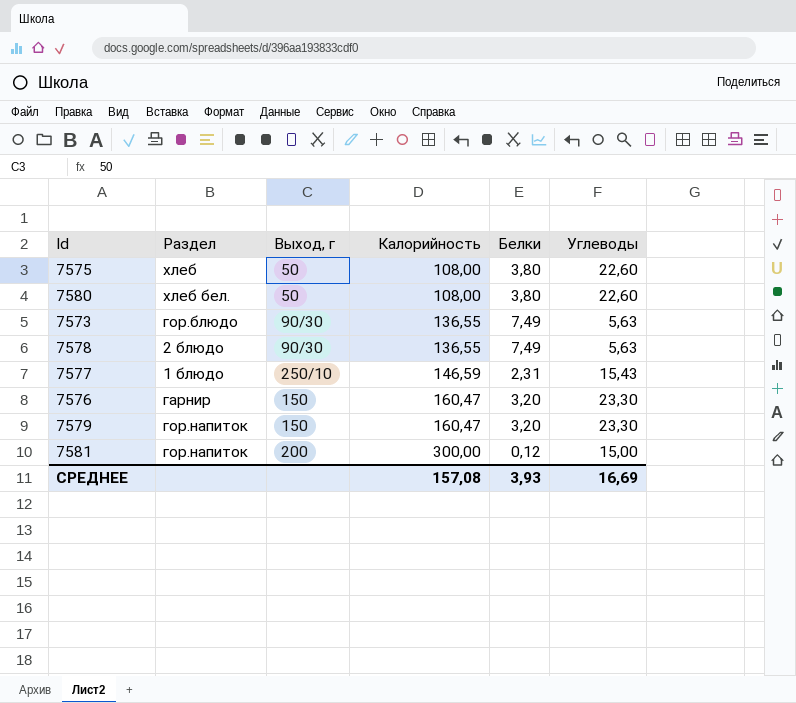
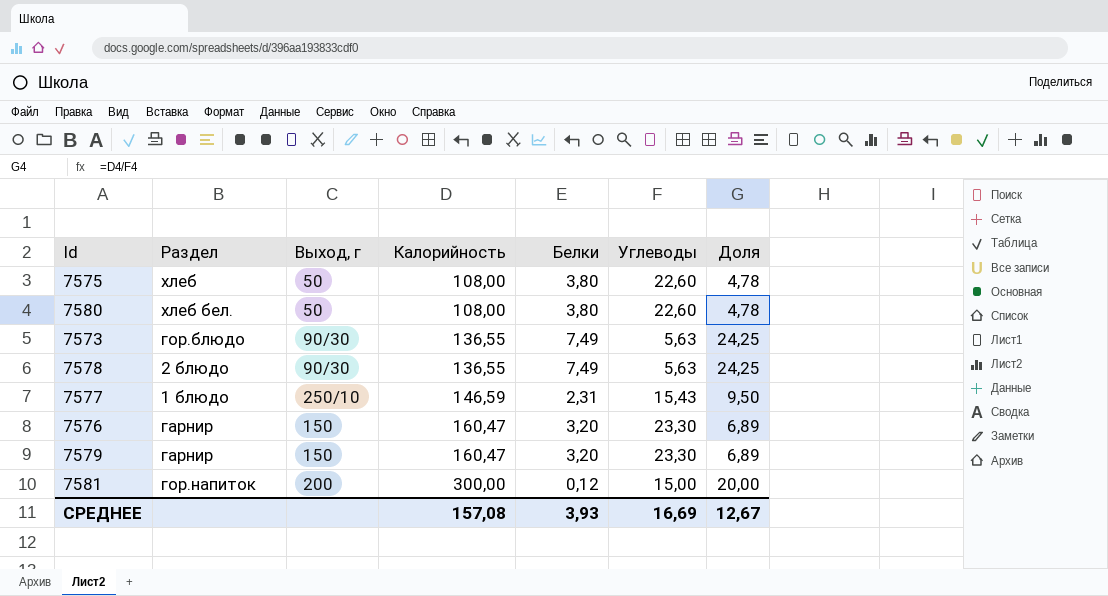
column Доля | formula: none -> [Калорийность] / [Углеводы]
7579 | Раздел: гор.напиток -> гарнир

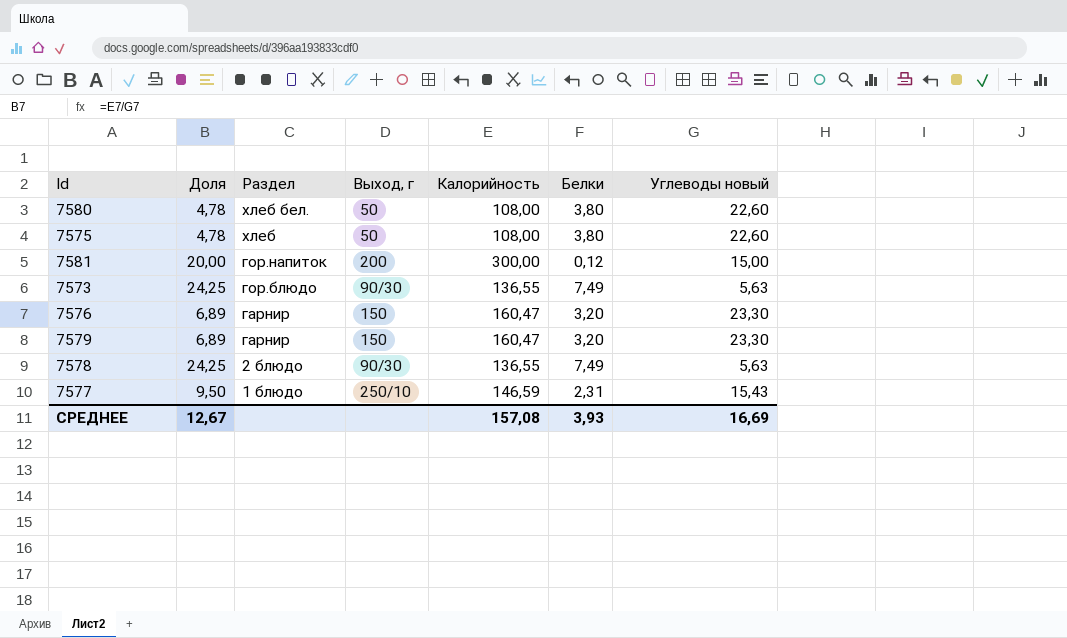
row order: Калорийность ascending -> Раздел descending
column Доля | position: 7 -> 2
column name: Углеводы -> Углеводы новый

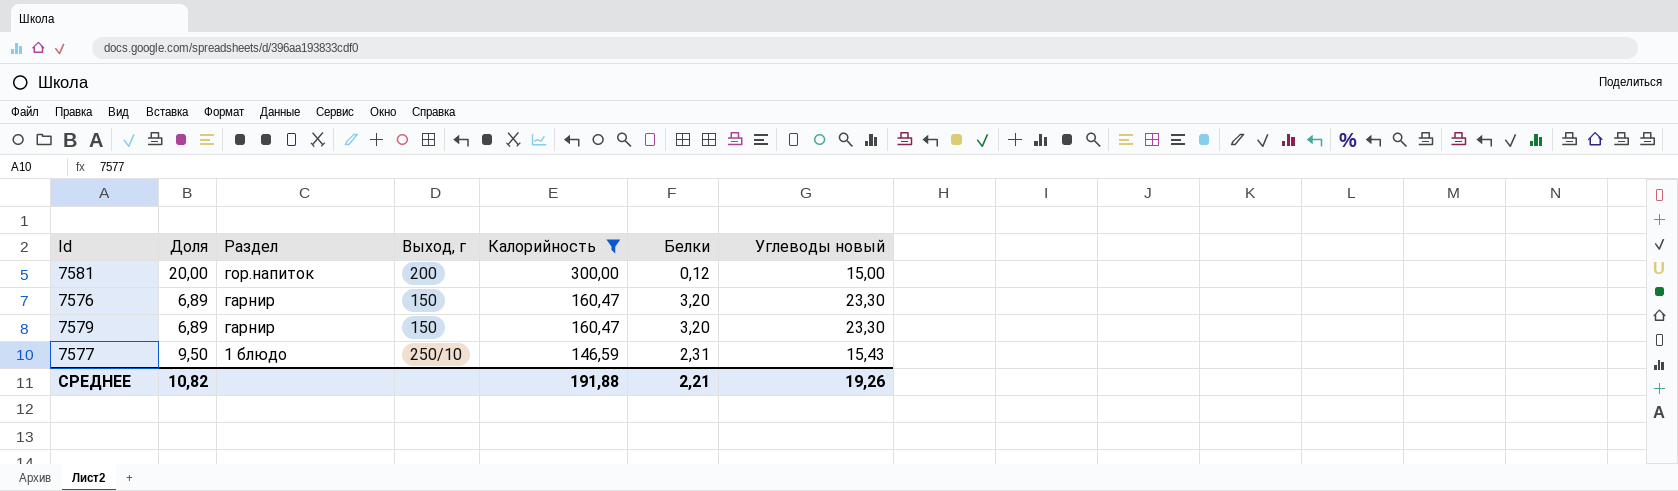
filter: none -> Калорийность >= 146,59
СРЕДНЕЕ | Доля: 12,67 -> 10,82
СРЕДНЕЕ | Калорийность: 157,08 -> 191,88
СРЕДНЕЕ | Белки: 3,93 -> 2,21
СРЕДНЕЕ | Углеводы новый: 16,69 -> 19,26

